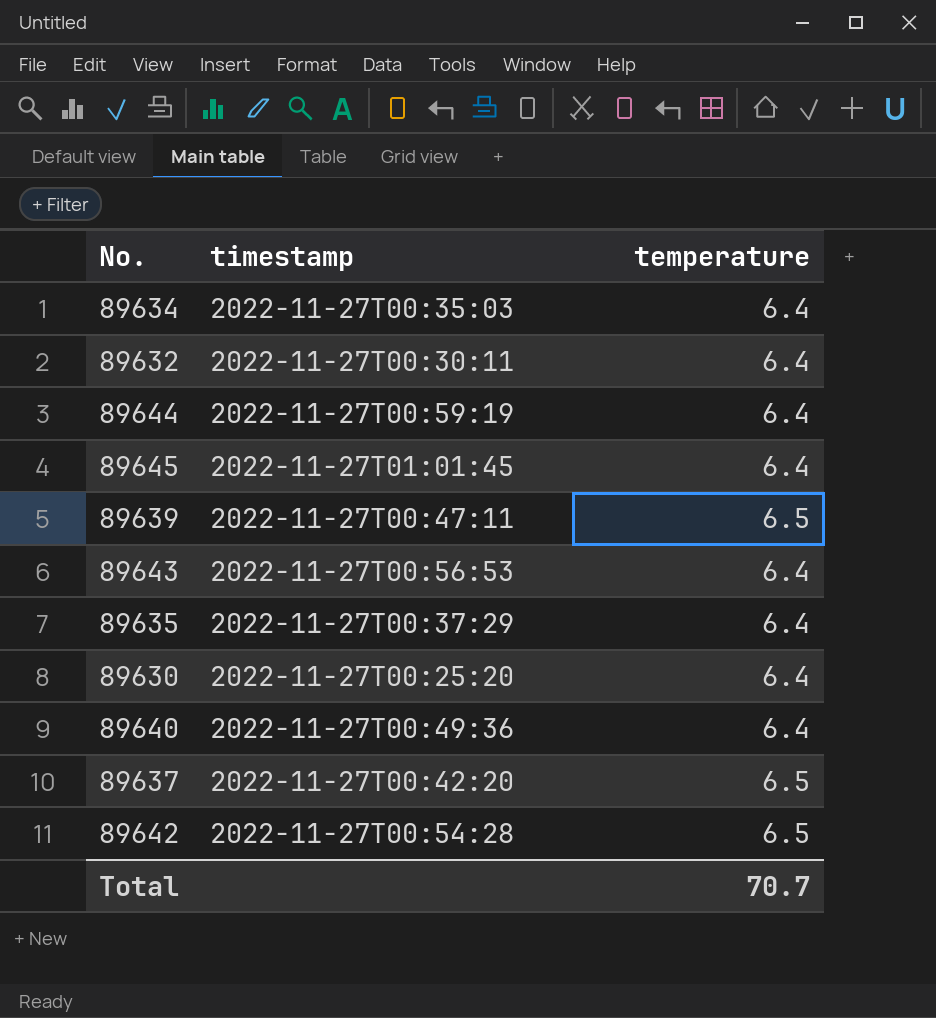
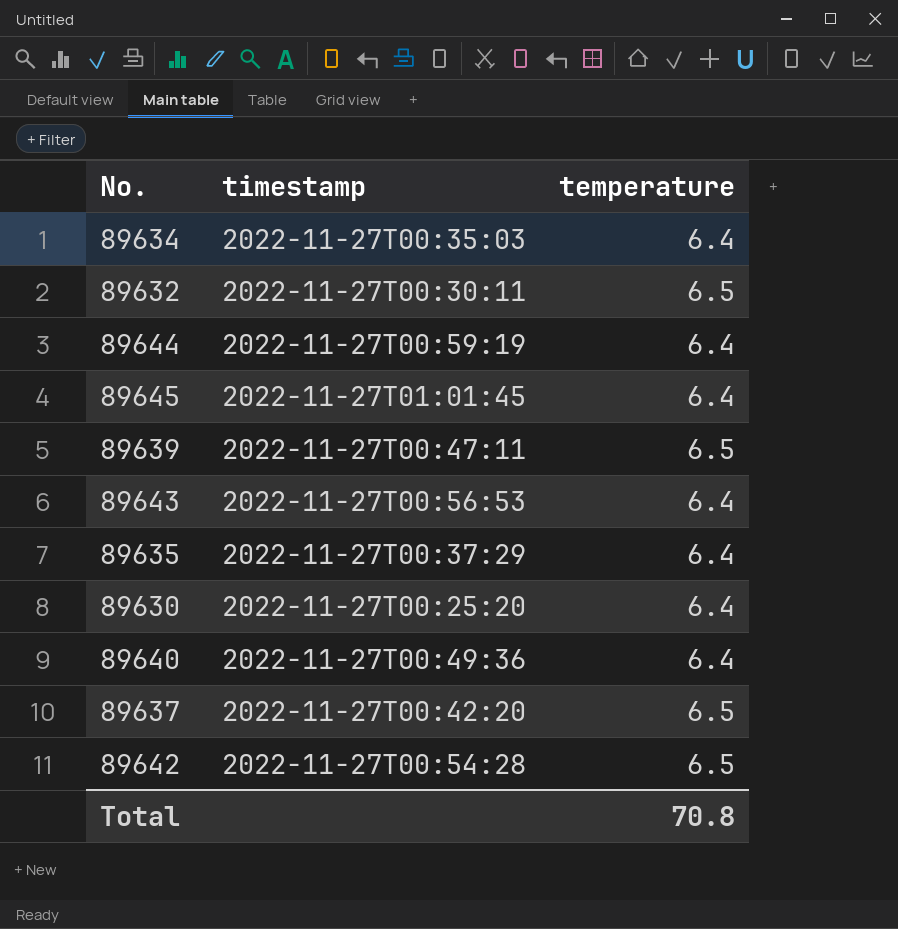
89632 | temperature: 6.4 -> 6.5
Total | temperature: 70.7 -> 70.8

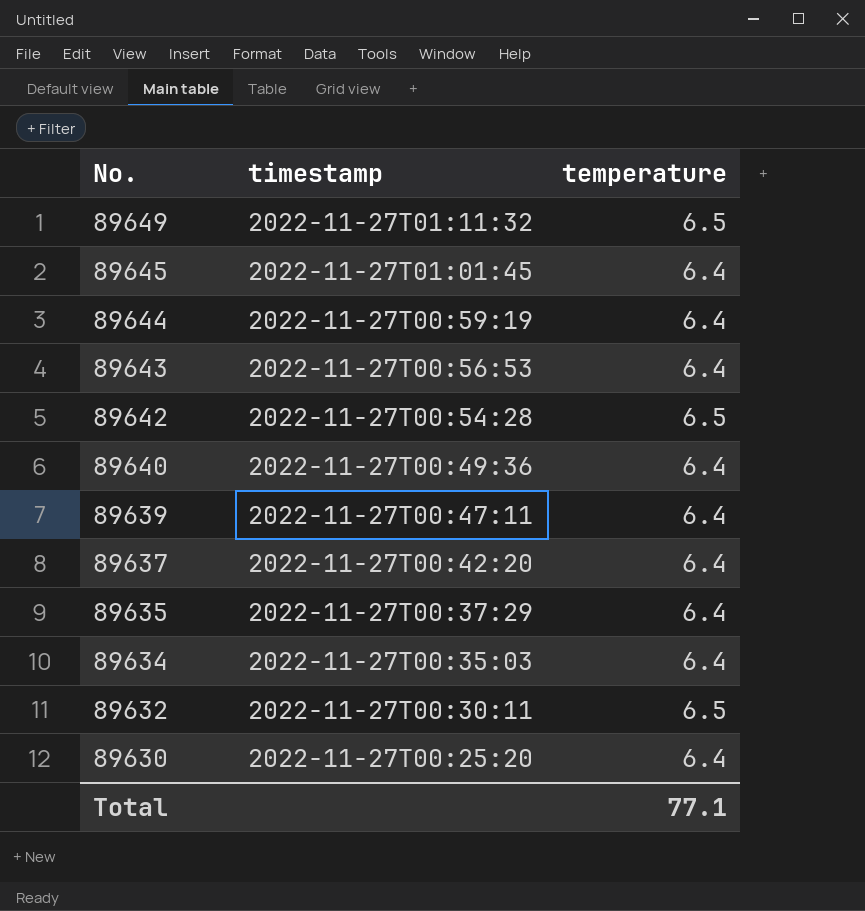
row order: none -> No. descending
row 89649: none -> 2022-11-27T01:11:32 | 6.5
89639 | temperature: 6.5 -> 6.4
89637 | temperature: 6.5 -> 6.4
Total | temperature: 70.8 -> 77.1

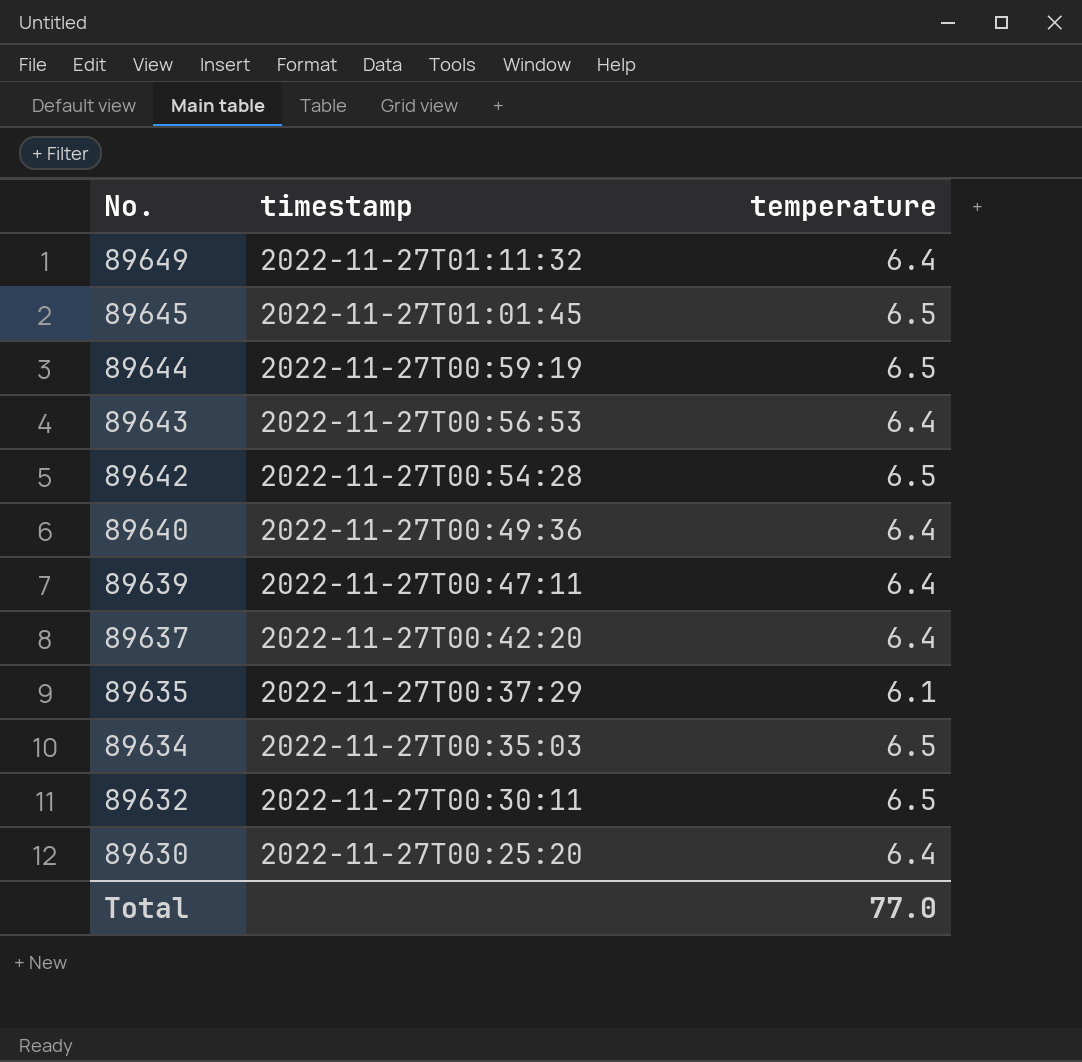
89649 | temperature: 6.5 -> 6.4
89645 | temperature: 6.4 -> 6.5
89644 | temperature: 6.4 -> 6.5
89635 | temperature: 6.4 -> 6.1
89634 | temperature: 6.4 -> 6.5
Total | temperature: 77.1 -> 77.0

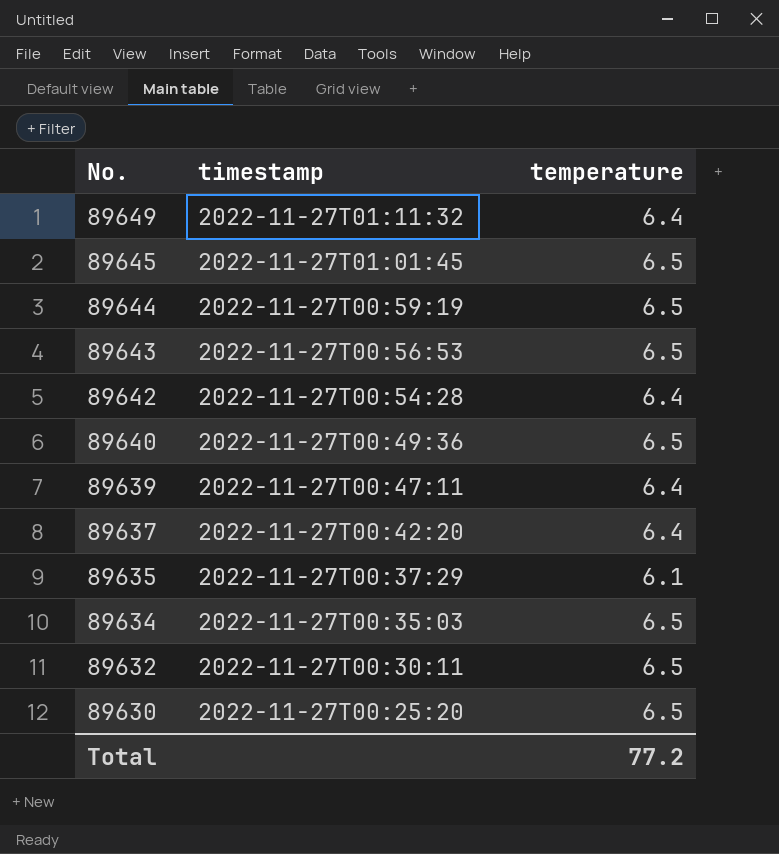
89643 | temperature: 6.4 -> 6.5
89642 | temperature: 6.5 -> 6.4
89640 | temperature: 6.4 -> 6.5
89630 | temperature: 6.4 -> 6.5
Total | temperature: 77.0 -> 77.2

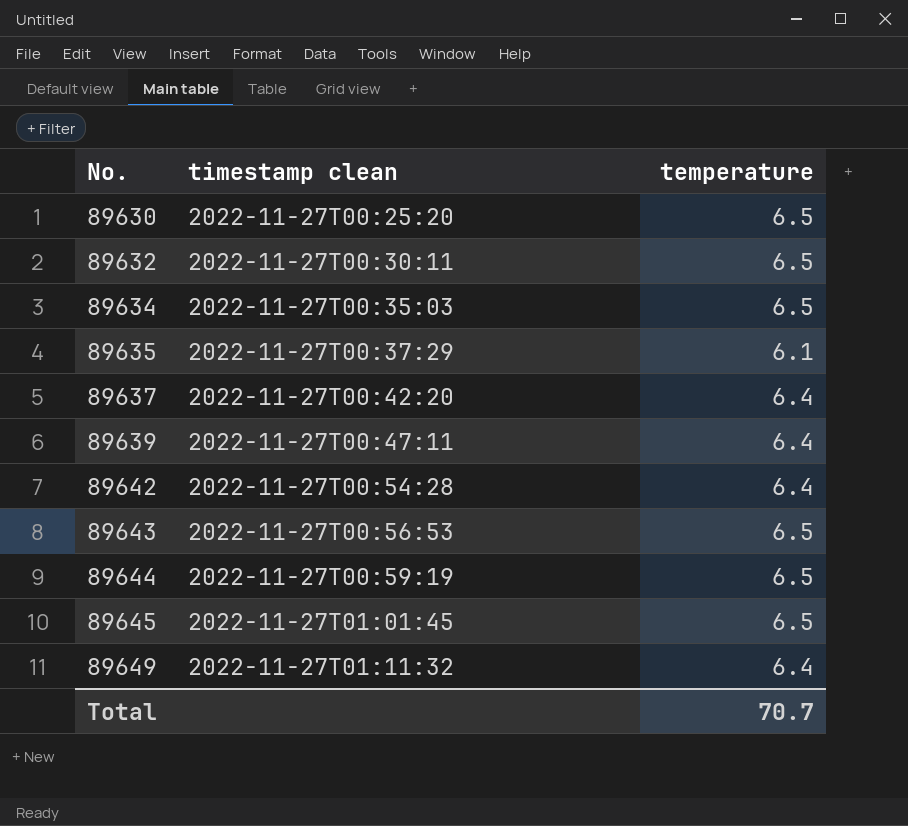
row order: No. descending -> No. ascending
column name: timestamp -> timestamp clean
row 89640: 2022-11-27T00:49:36 | 6.5 -> none
Total | temperature: 77.2 -> 70.7

